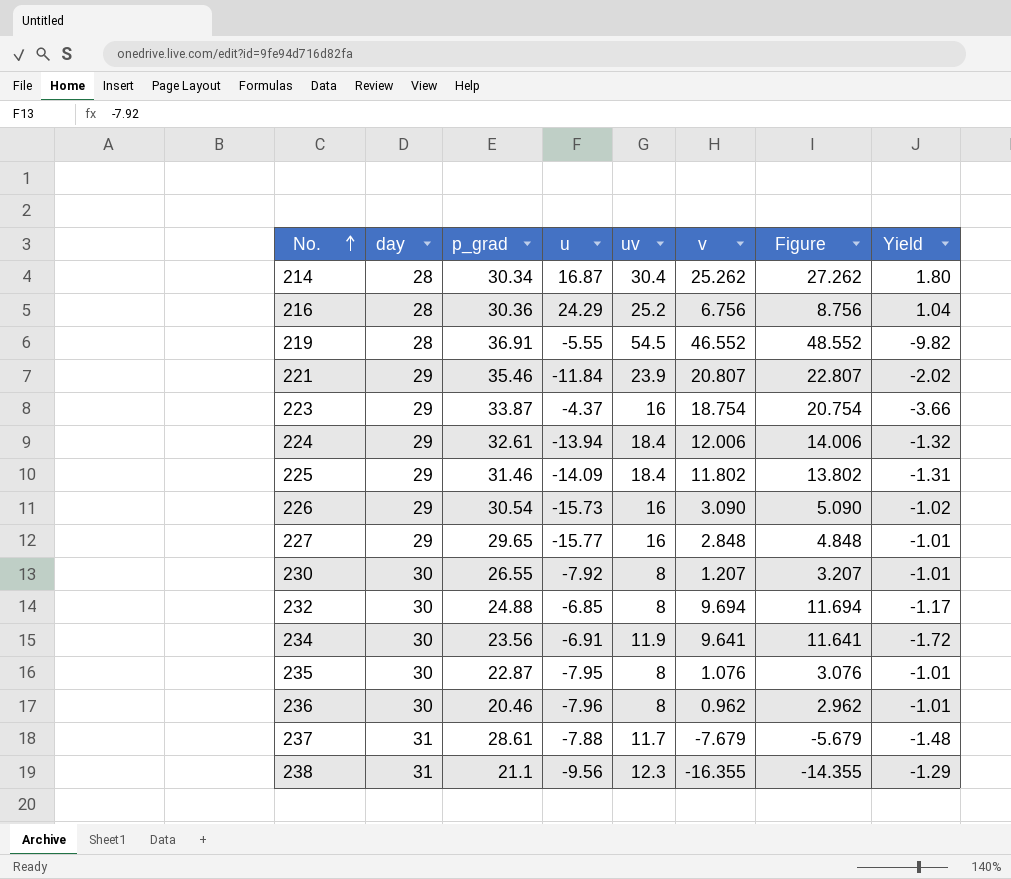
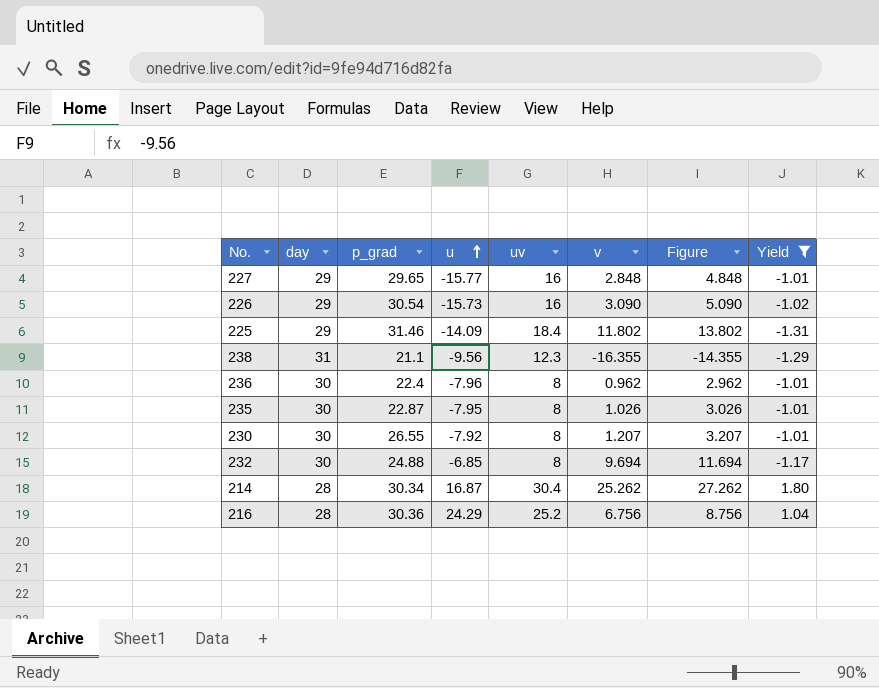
filter: none -> Yield >= -1.31
row order: No. ascending -> u ascending
236 | p_grad: 20.46 -> 22.4
235 | v: 1.076 -> 1.026
235 | Figure: 3.076 -> 3.026

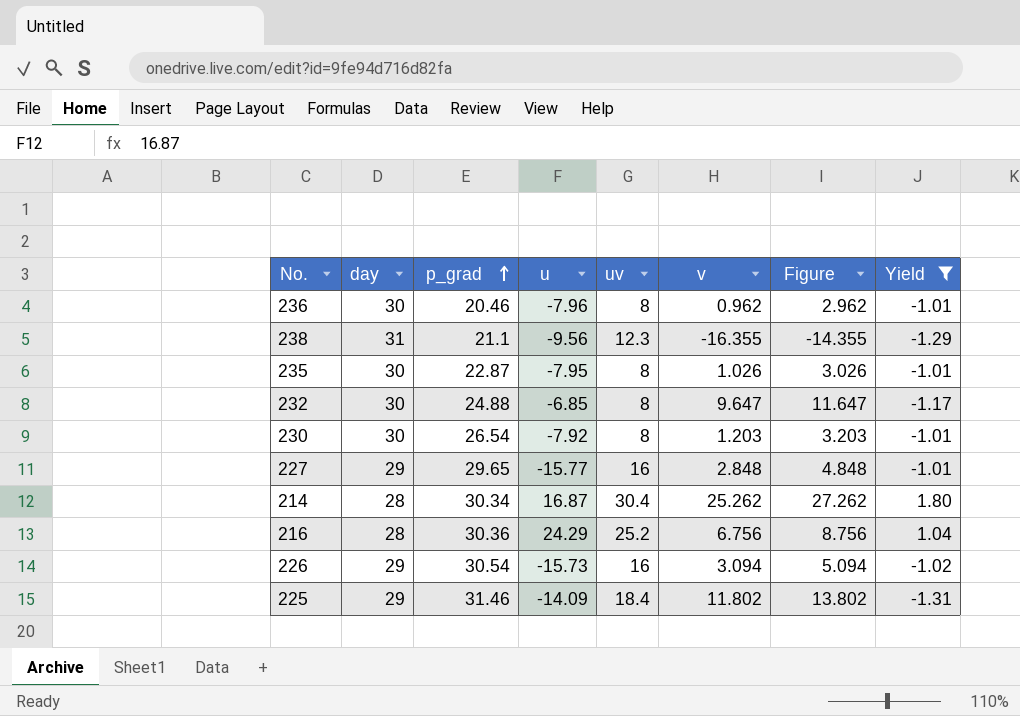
row order: u ascending -> p_grad ascending
236 | p_grad: 22.4 -> 20.46
232 | v: 9.694 -> 9.647
232 | Figure: 11.694 -> 11.647
230 | p_grad: 26.55 -> 26.54
230 | v: 1.207 -> 1.203
230 | Figure: 3.207 -> 3.203
226 | v: 3.090 -> 3.094
226 | Figure: 5.090 -> 5.094

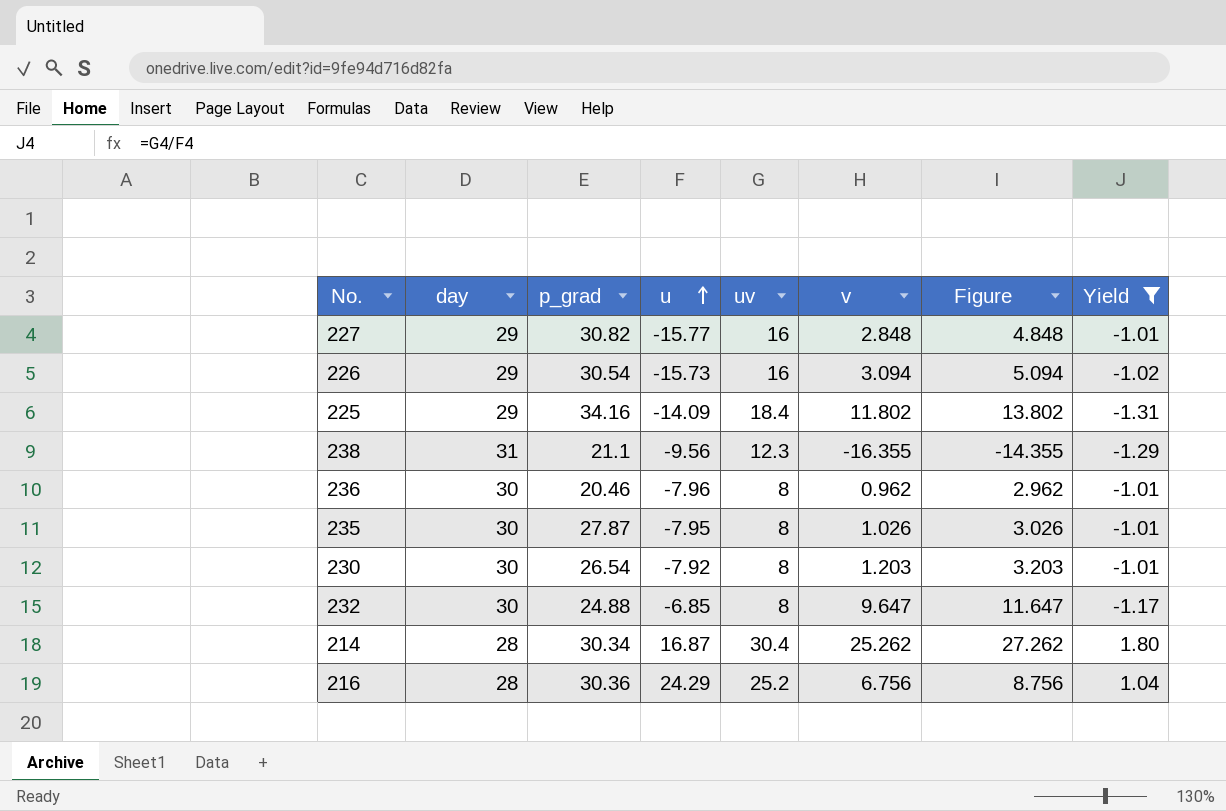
row order: p_grad ascending -> u ascending
227 | p_grad: 29.65 -> 30.82
225 | p_grad: 31.46 -> 34.16
235 | p_grad: 22.87 -> 27.87

